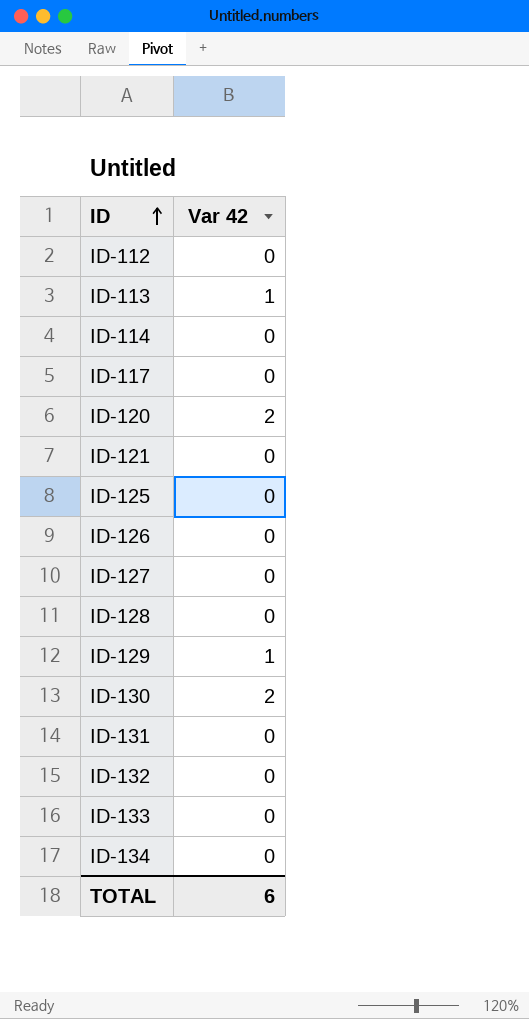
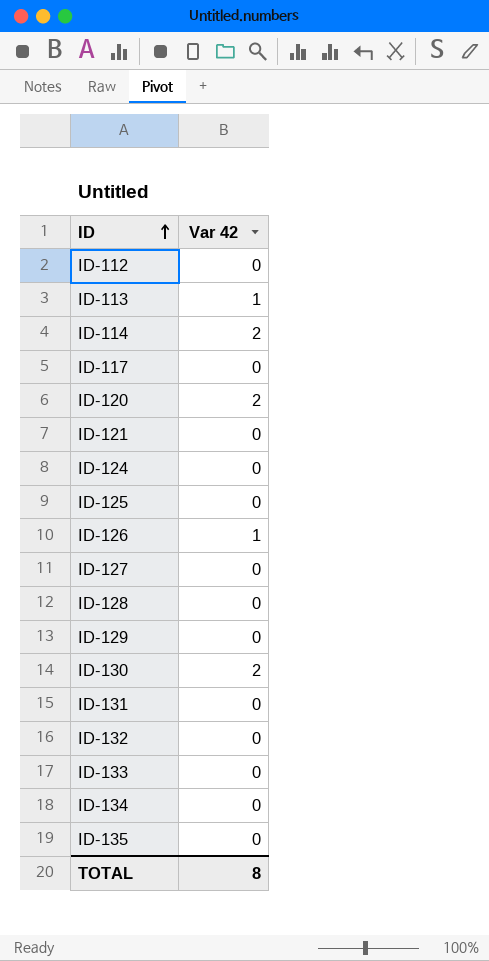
ID-114 | Var 42: 0 -> 2
row ID-124: none -> 0
ID-126 | Var 42: 0 -> 1
ID-129 | Var 42: 1 -> 0
row ID-135: none -> 0
TOTAL | Var 42: 6 -> 8

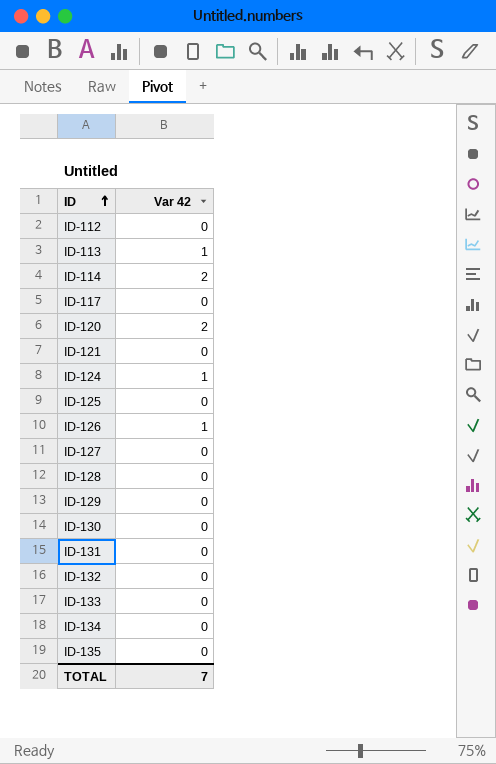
ID-124 | Var 42: 0 -> 1
ID-130 | Var 42: 2 -> 0
TOTAL | Var 42: 8 -> 7

